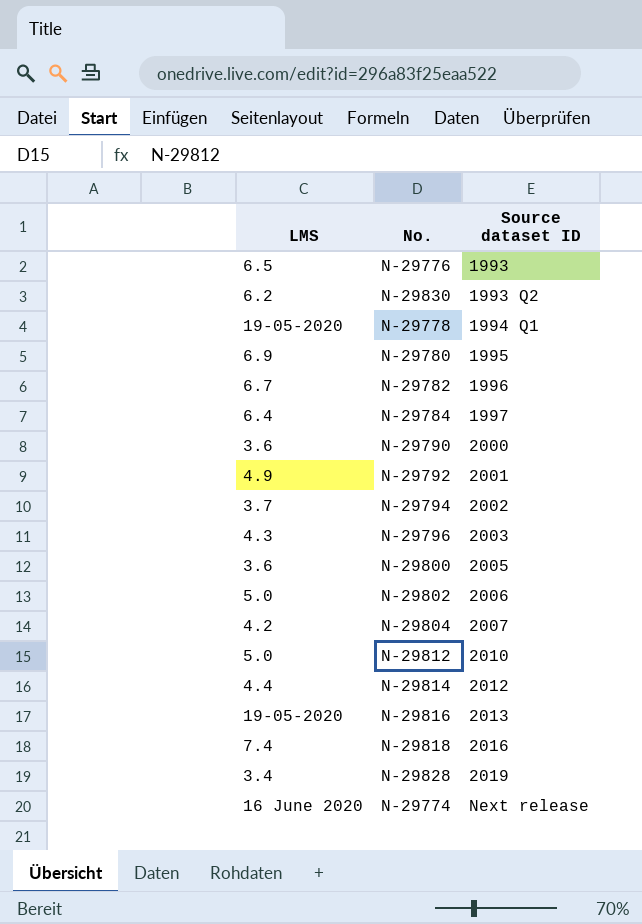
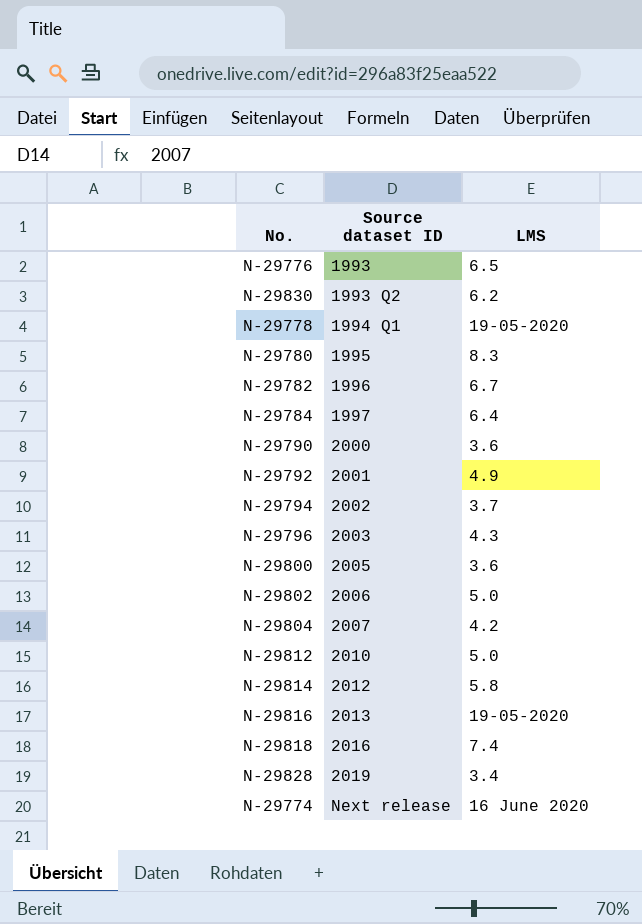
column LMS | position: 1 -> 3
N-29780 | LMS: 6.9 -> 8.3
N-29814 | LMS: 4.4 -> 5.8

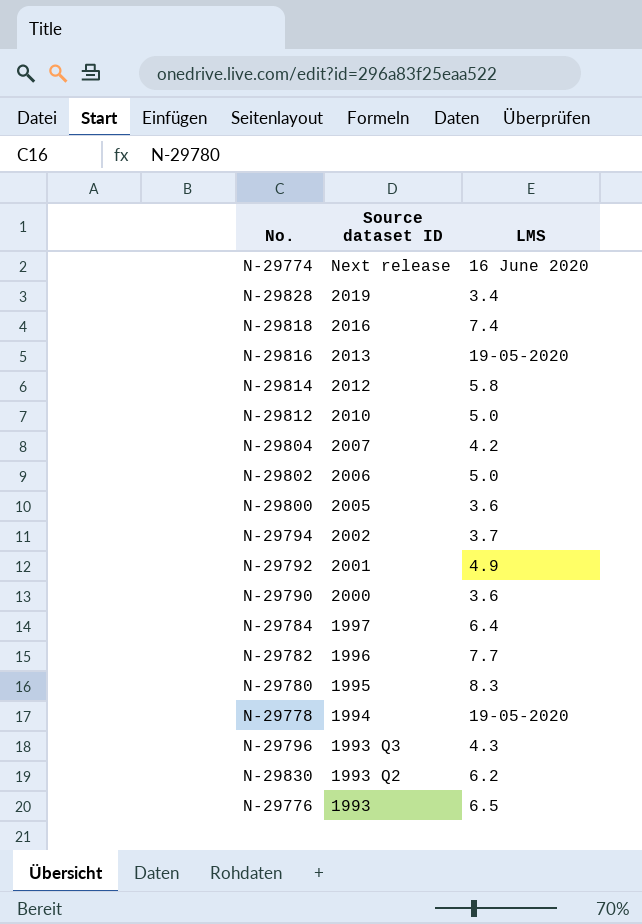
row order: Source dataset ID ascending -> Source dataset ID descending
N-29782 | LMS: 6.7 -> 7.7
N-29778 | Source dataset ID: 1994 Q1 -> 1994
N-29796 | Source dataset ID: 2003 -> 1993 Q3

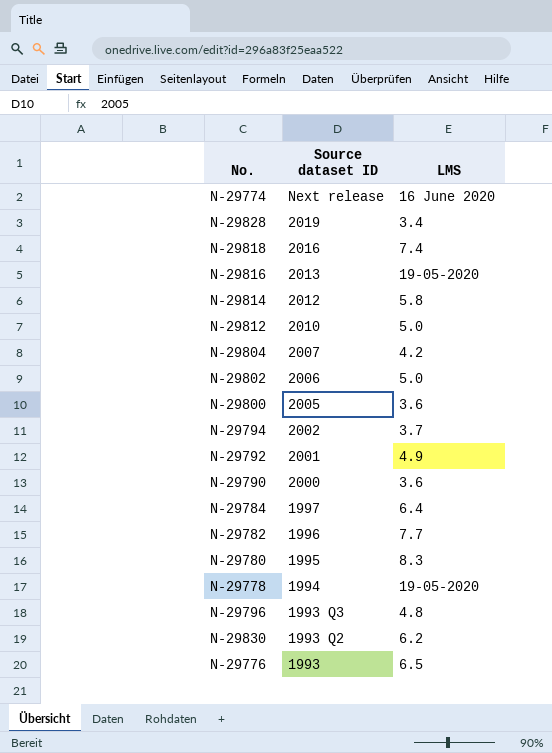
N-29796 | LMS: 4.3 -> 4.8

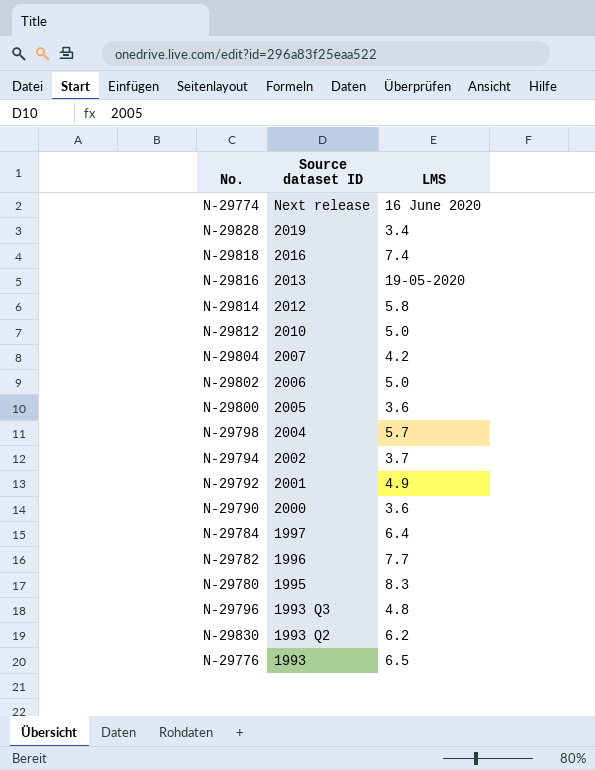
row N-29778: 1994 | 19-05-2020 -> none
row N-29798: none -> 2004 | 5.7

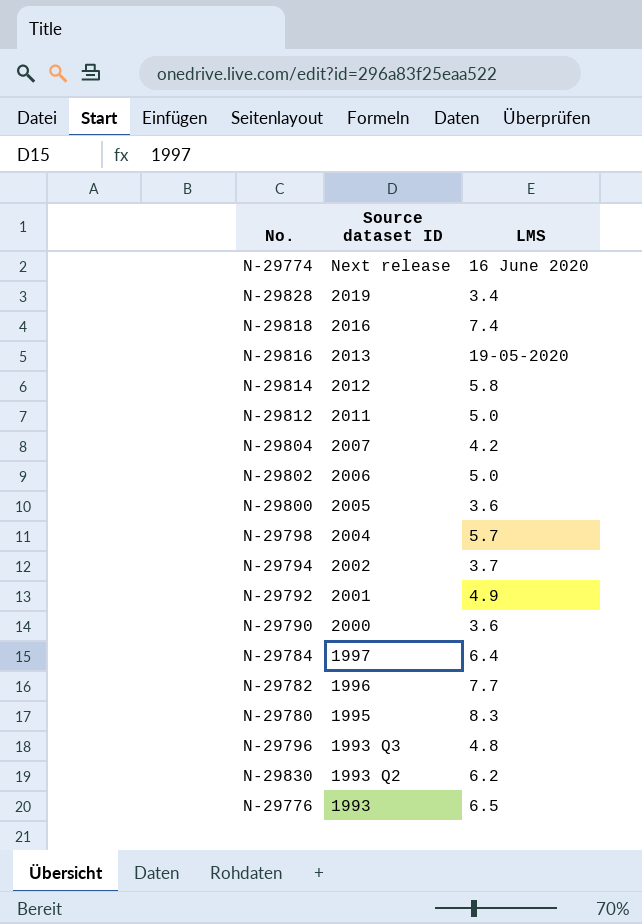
N-29812 | Source dataset ID: 2010 -> 2011

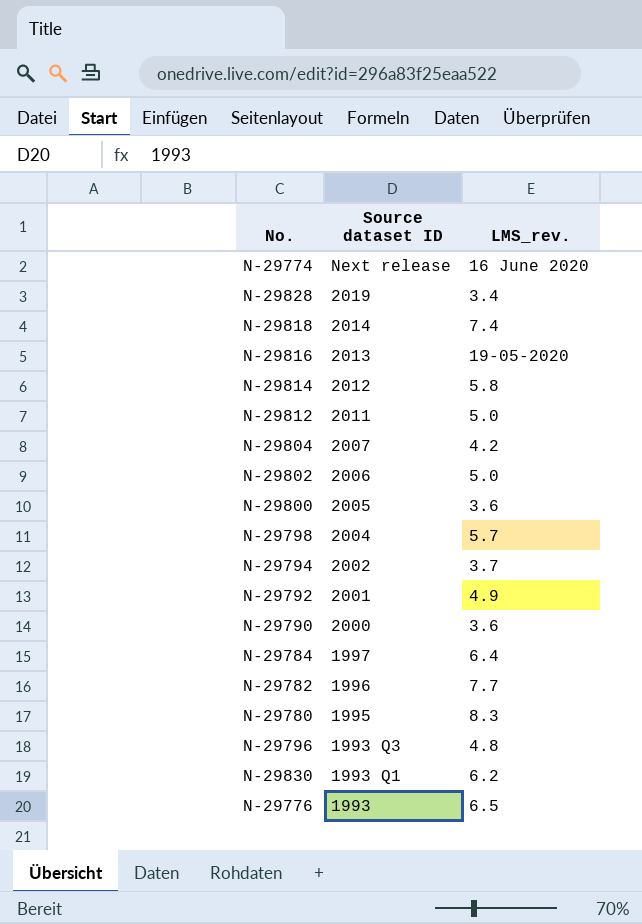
column name: LMS -> LMS_rev.
N-29818 | Source dataset ID: 2016 -> 2014
N-29830 | Source dataset ID: 1993 Q2 -> 1993 Q1

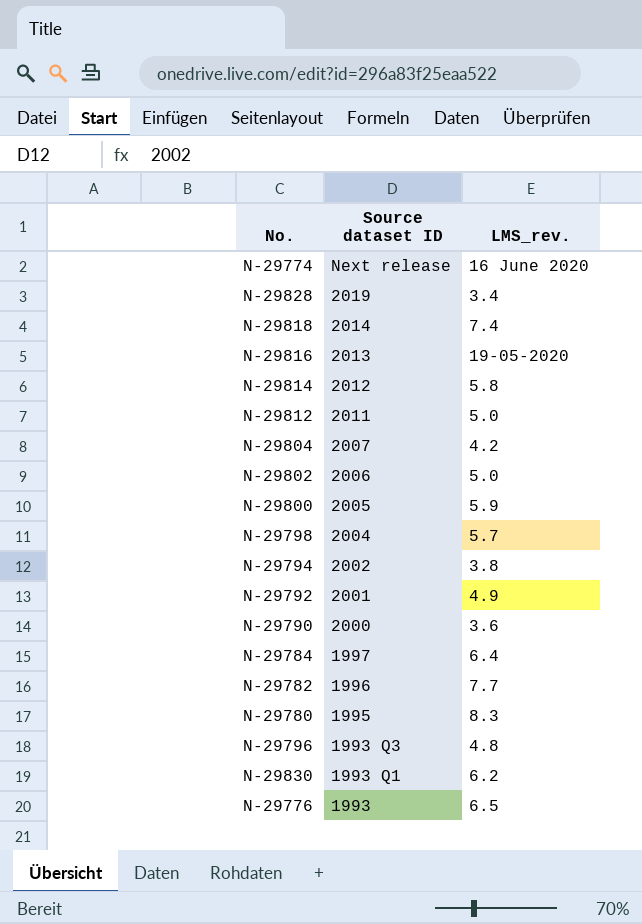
N-29800 | LMS_rev.: 3.6 -> 5.9
N-29794 | LMS_rev.: 3.7 -> 3.8

